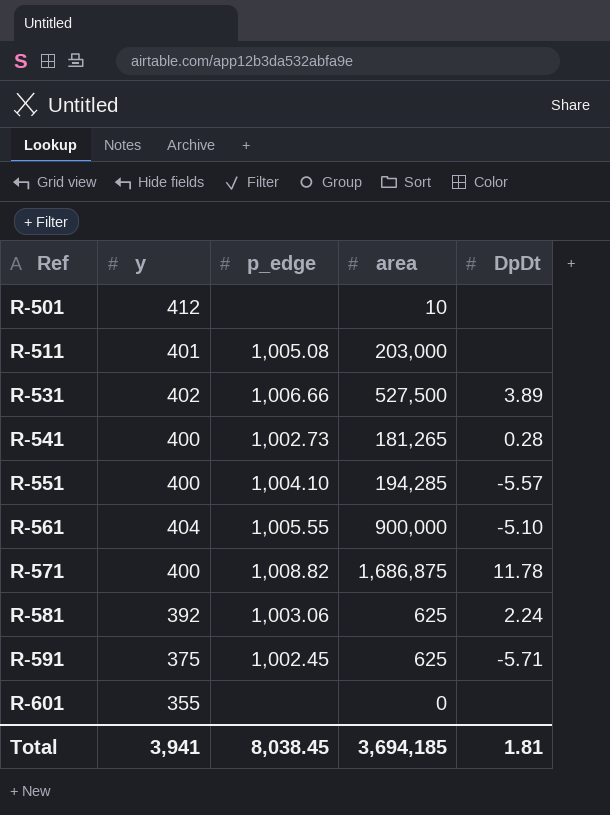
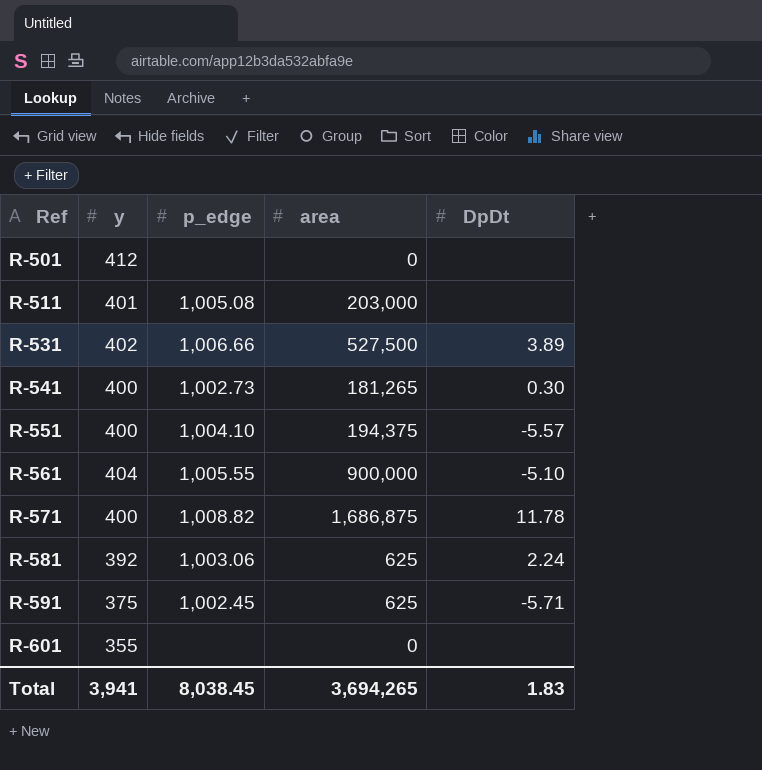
R-501 | area: 10 -> 0
R-541 | DpDt: 0.28 -> 0.30
R-551 | area: 194,285 -> 194,375
Total | area: 3,694,185 -> 3,694,265
Total | DpDt: 1.81 -> 1.83

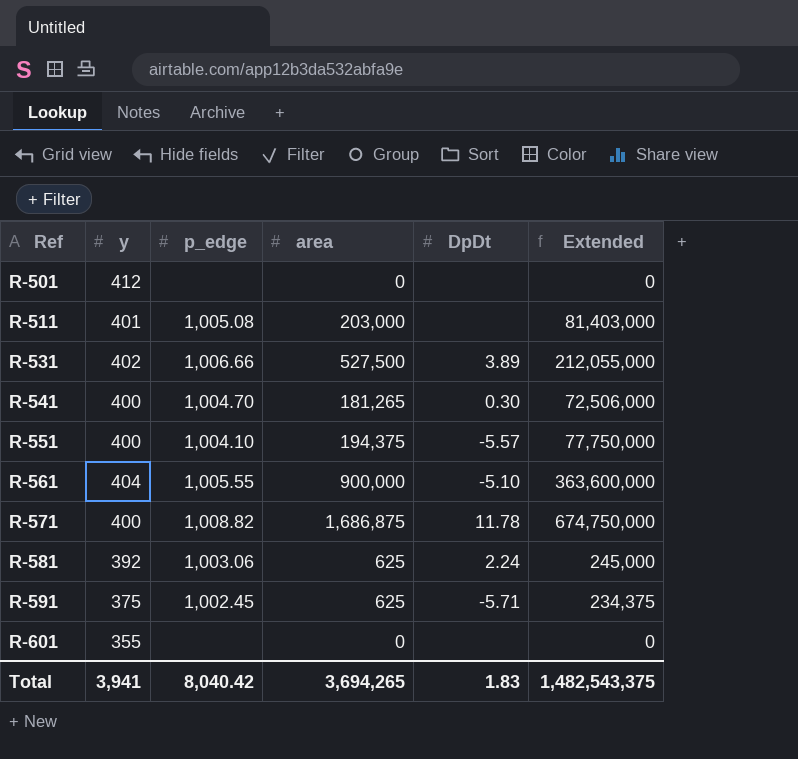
column Extended | formula: none -> [y] * [area]
R-541 | p_edge: 1,002.73 -> 1,004.70
Total | p_edge: 8,038.45 -> 8,040.42

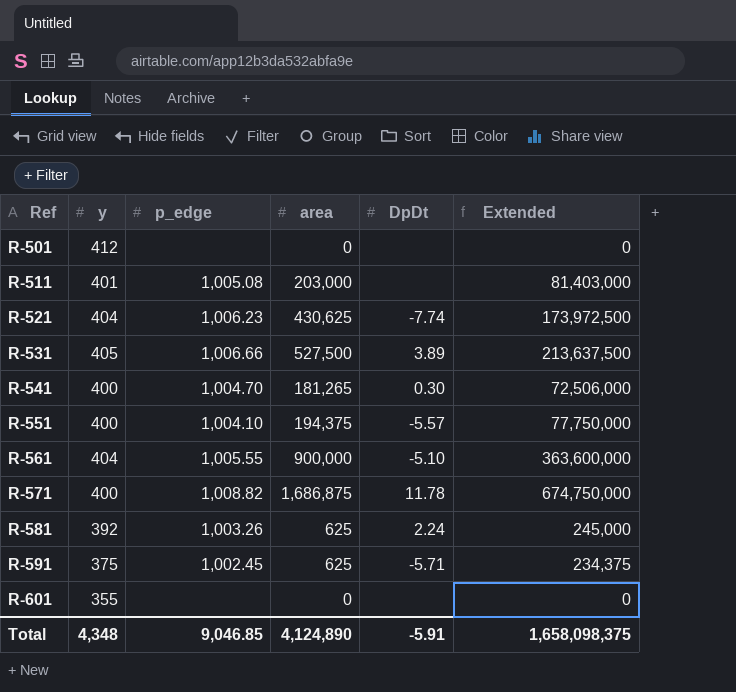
row R-521: none -> 404 | 1,006.23 | 430,625 | -7.74 | 173,972,500
R-531 | y: 402 -> 405
R-531 | Extended: 212,055,000 -> 213,637,500
R-581 | p_edge: 1,003.06 -> 1,003.26
Total | y: 3,941 -> 4,348
Total | p_edge: 8,040.42 -> 9,046.85
Total | area: 3,694,265 -> 4,124,890
Total | DpDt: 1.83 -> -5.91
Total | Extended: 1,482,543,375 -> 1,658,098,375

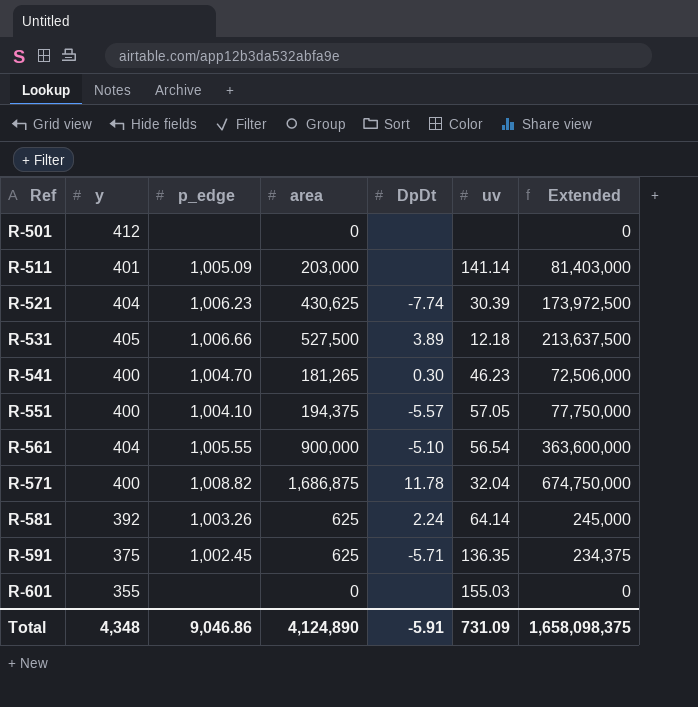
column uv | position: none -> 6
R-511 | p_edge: 1,005.08 -> 1,005.09
Total | p_edge: 9,046.85 -> 9,046.86

